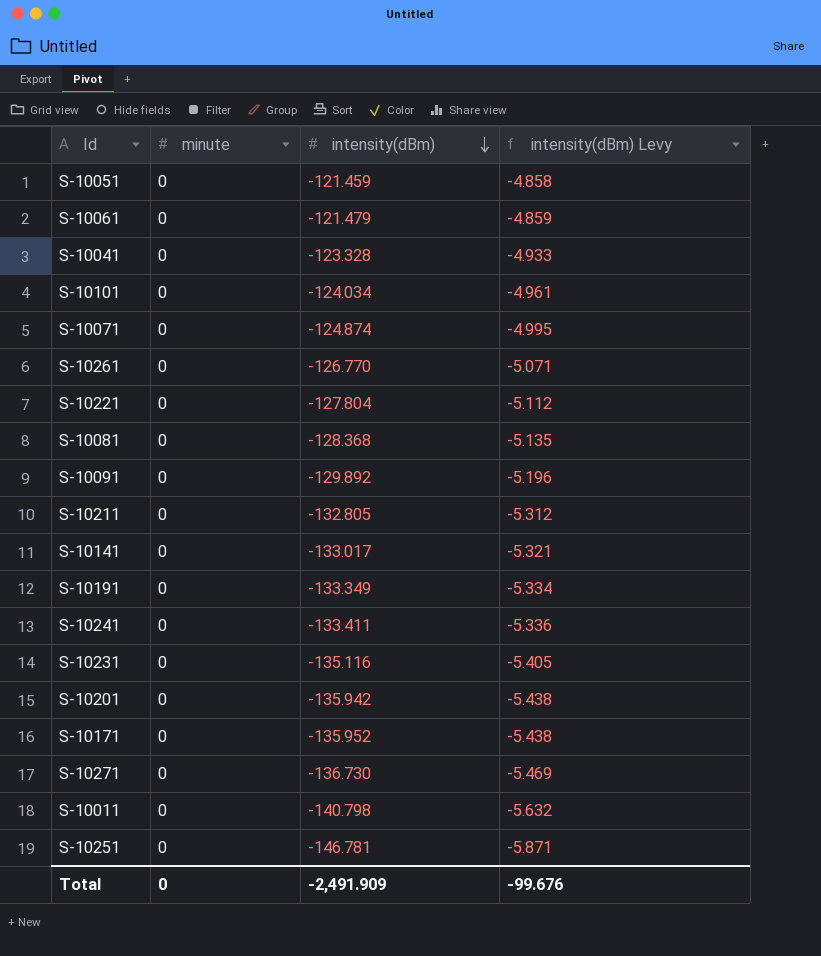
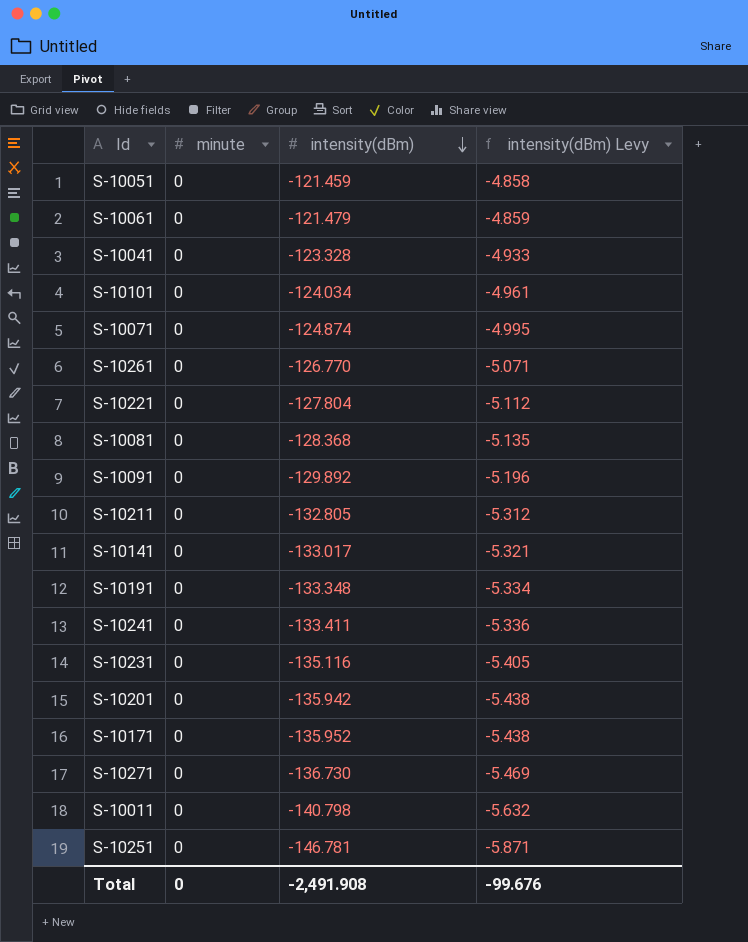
S-10191 | intensity(dBm): -133.349 -> -133.348
Total | intensity(dBm): -2,491.909 -> -2,491.908

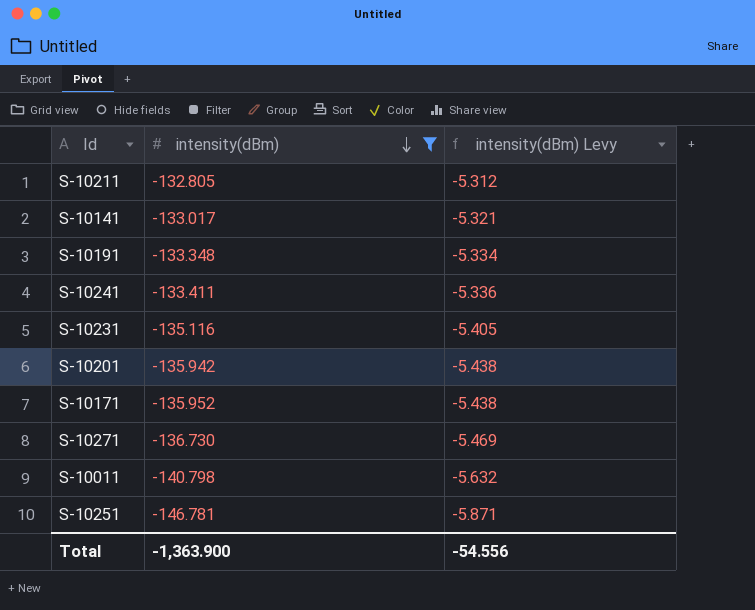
filter: none -> intensity(dBm) <= -132.805
column minute | position: 2 -> none
Total | intensity(dBm): -2,491.908 -> -1,363.900
Total | intensity(dBm) Levy: -99.676 -> -54.556

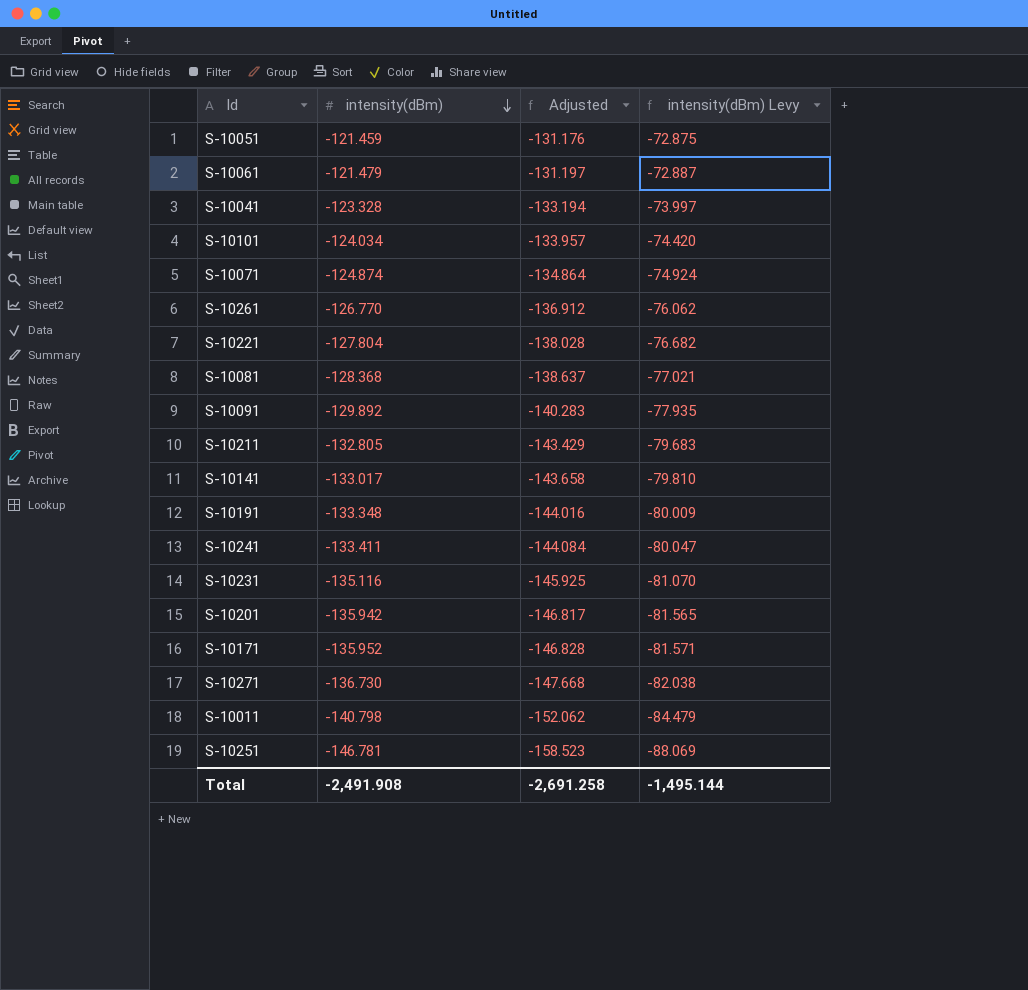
filter: intensity(dBm) <= -132.805 -> none
column Adjusted | formula: none -> [intensity(dBm)] * 1.08
column intensity(dBm) Levy | formula: [intensity(dBm)] * 0.04 -> [intensity(dBm)] * 0.6
Total | intensity(dBm): -1,363.900 -> -2,491.908
Total | intensity(dBm) Levy: -54.556 -> -1,495.144

